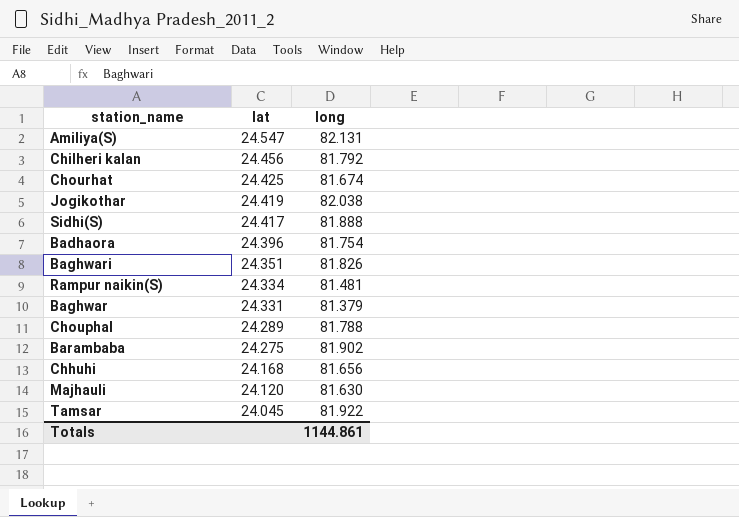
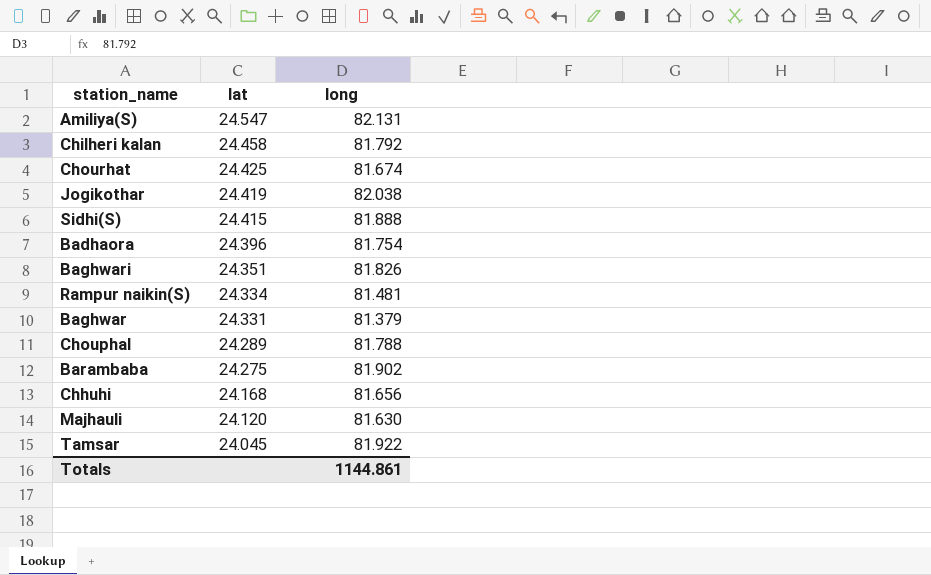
Chilheri kalan | lat: 24.456 -> 24.458
Sidhi(S) | lat: 24.417 -> 24.415

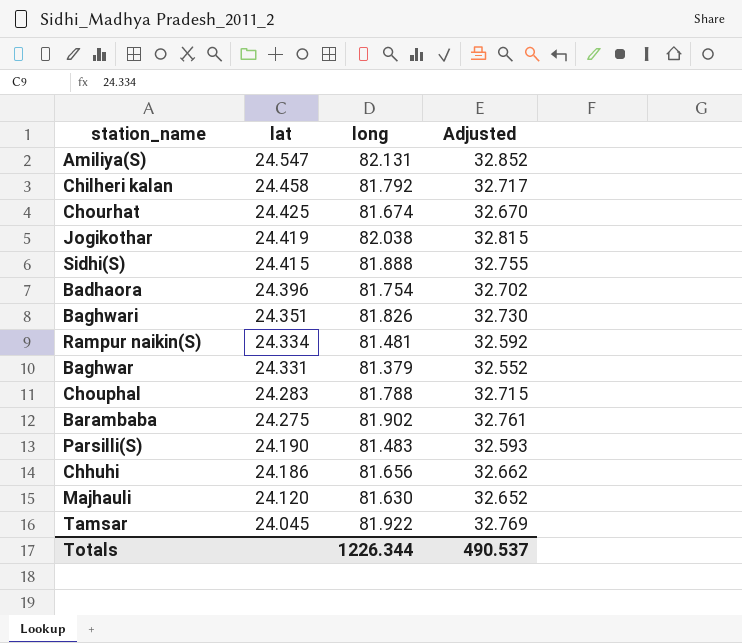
column Adjusted | formula: none -> [long] * 0.4
Chouphal | lat: 24.289 -> 24.283
row Parsilli(S): none -> 24.190 | 81.483 | 32.593
Chhuhi | lat: 24.168 -> 24.186
Totals | long: 1144.861 -> 1226.344

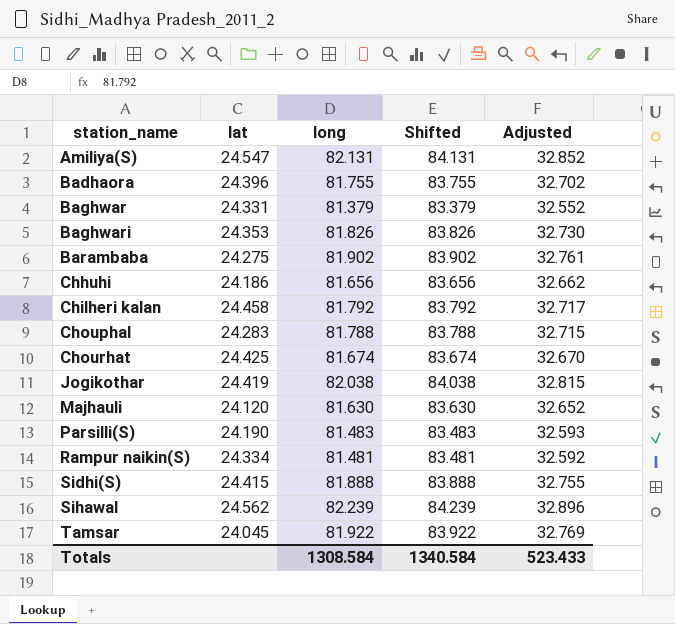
row order: lat descending -> station_name ascending
column Shifted | formula: none -> [long] + 2
Badhaora | long: 81.754 -> 81.755
Baghwari | lat: 24.351 -> 24.353
row Sihawal: none -> 24.562 | 82.239 | 84.239 | 32.896
Totals | long: 1226.344 -> 1308.584
Totals | Adjusted: 490.537 -> 523.433

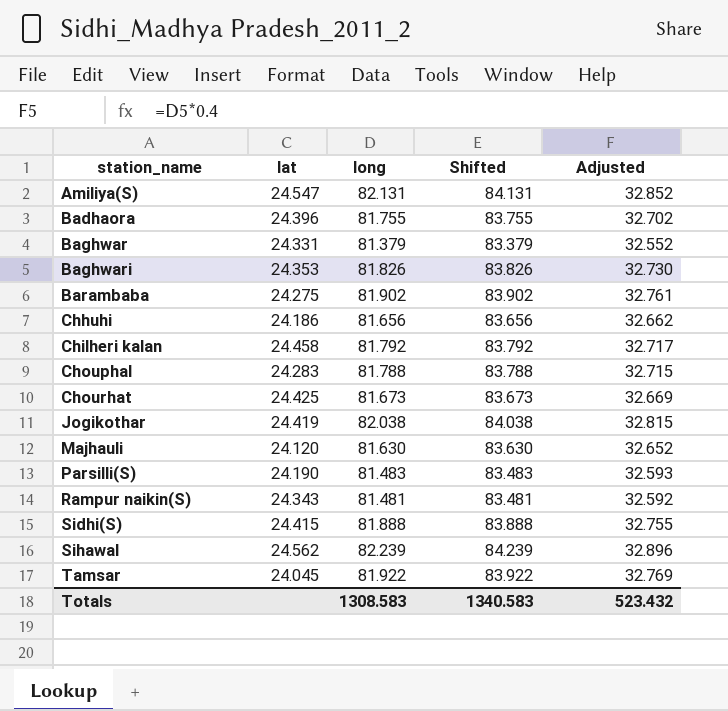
Chourhat | long: 81.674 -> 81.673
Chourhat | Shifted: 83.674 -> 83.673
Chourhat | Adjusted: 32.670 -> 32.669
Rampur naikin(S) | lat: 24.334 -> 24.343
Totals | long: 1308.584 -> 1308.583
Totals | Shifted: 1340.584 -> 1340.583
Totals | Adjusted: 523.433 -> 523.432

